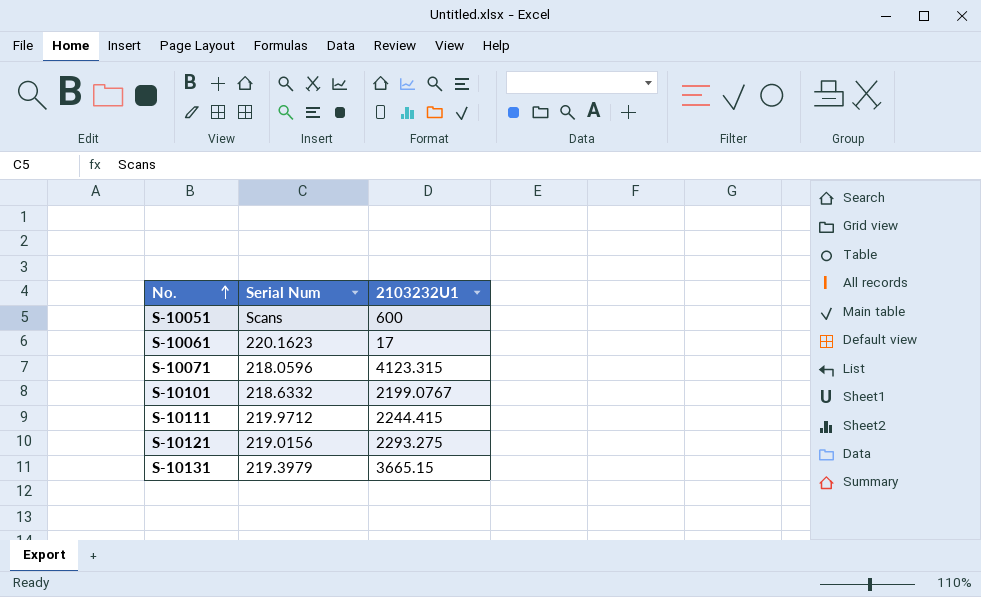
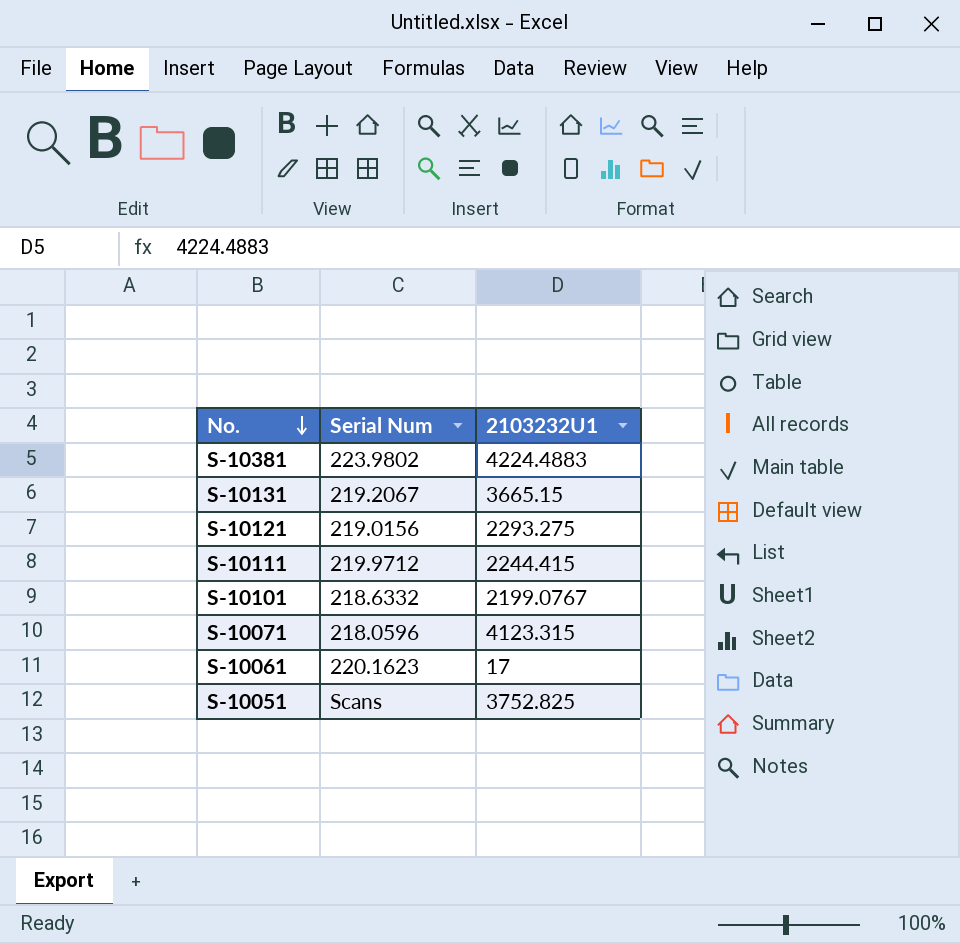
row order: No. ascending -> No. descending
row S-10381: none -> 223.9802 | 4224.4883
S-10131 | Serial Num: 219.3979 -> 219.2067
S-10051 | 2103232U1: 600 -> 3752.825

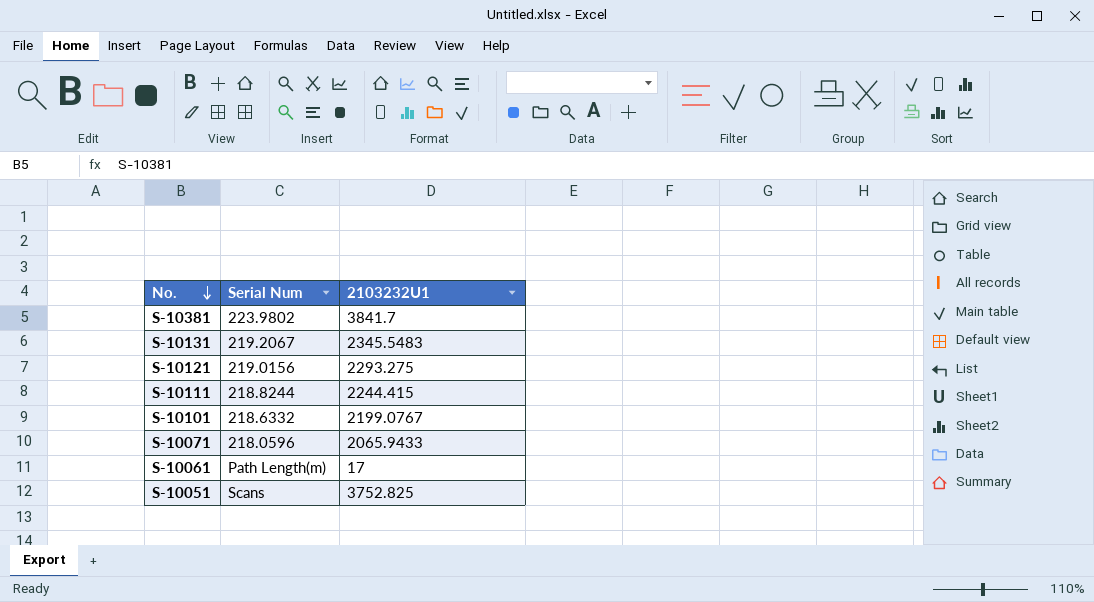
S-10381 | 2103232U1: 4224.4883 -> 3841.7
S-10131 | 2103232U1: 3665.15 -> 2345.5483
S-10111 | Serial Num: 219.9712 -> 218.8244
S-10071 | 2103232U1: 4123.315 -> 2065.9433
S-10061 | Serial Num: 220.1623 -> Path Length(m)

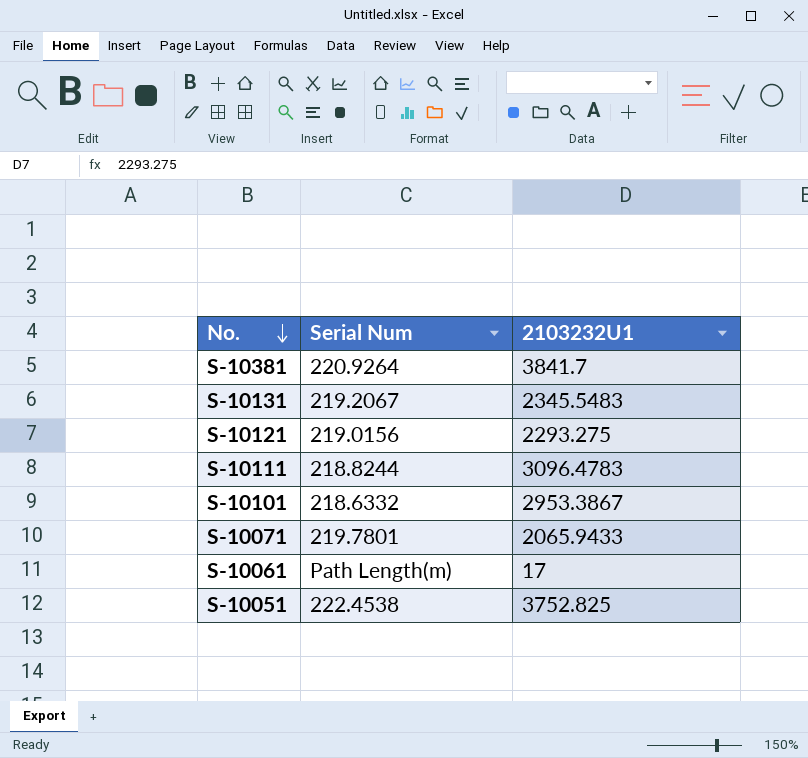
S-10381 | Serial Num: 223.9802 -> 220.9264
S-10111 | 2103232U1: 2244.415 -> 3096.4783
S-10101 | 2103232U1: 2199.0767 -> 2953.3867
S-10071 | Serial Num: 218.0596 -> 219.7801
S-10051 | Serial Num: Scans -> 222.4538

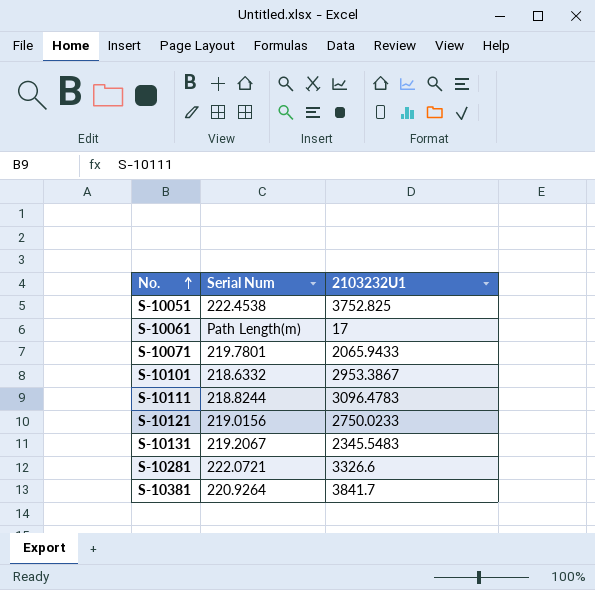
row order: No. descending -> No. ascending
S-10121 | 2103232U1: 2293.275 -> 2750.0233
row S-10281: none -> 222.0721 | 3326.6

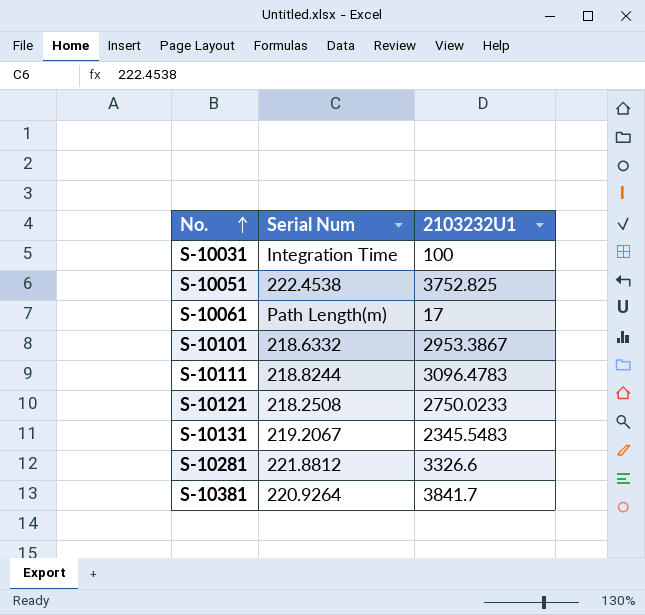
row S-10071: 219.7801 | 2065.9433 -> none
row S-10031: none -> Integration Time | 100
S-10121 | Serial Num: 219.0156 -> 218.2508
S-10281 | Serial Num: 222.0721 -> 221.8812

